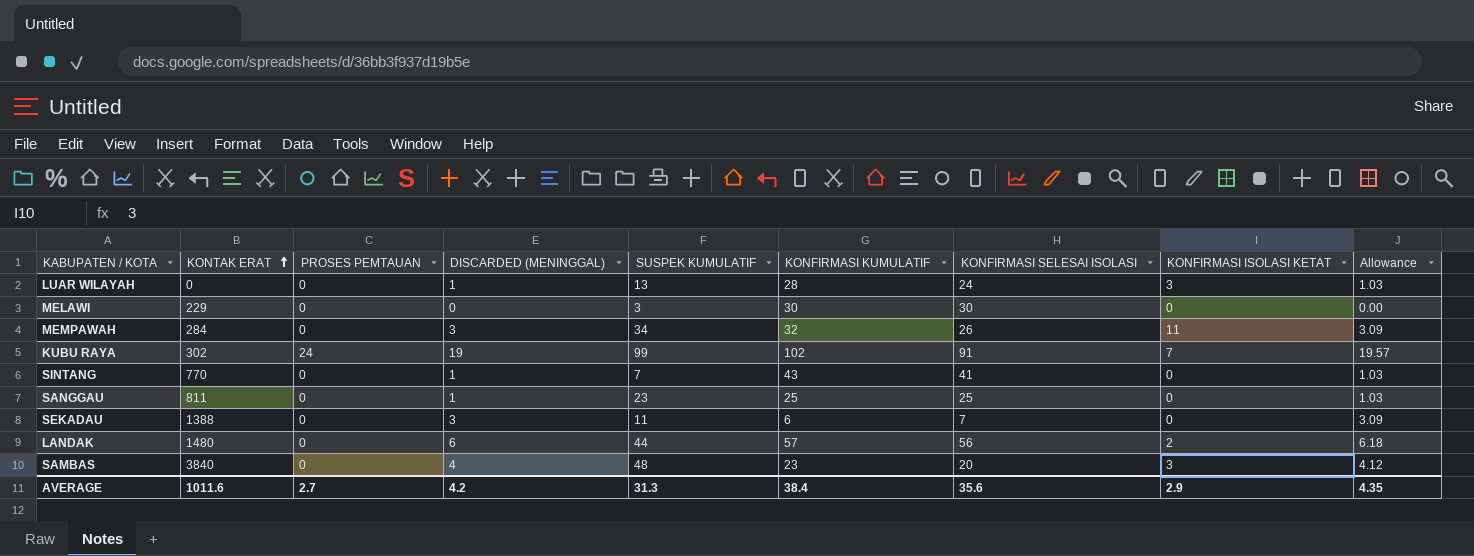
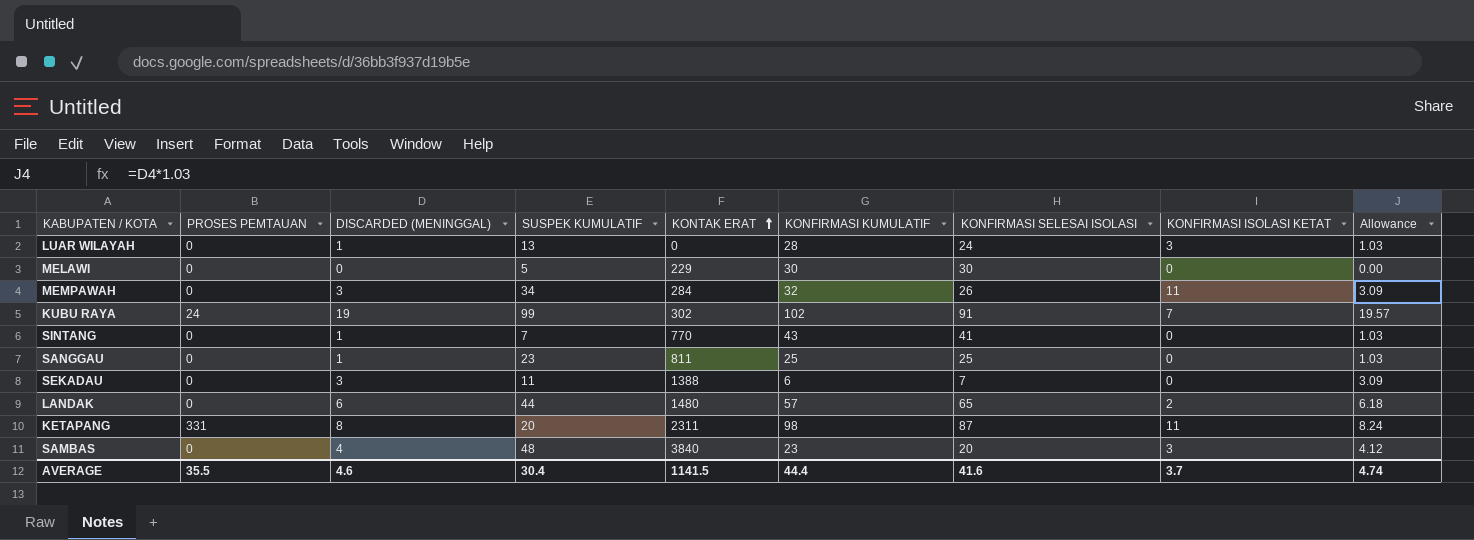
column KONTAK ERAT | position: 2 -> 5
MELAWI | SUSPEK KUMULATIF: 3 -> 5
LANDAK | KONFIRMASI SELESAI ISOLASI: 56 -> 65
row KETAPANG: none -> 331 | 8 | 20 | 2311 | 98 | 87 | 11 | 8.24
AVERAGE | PROSES PEMTAUAN: 2.7 -> 35.5
AVERAGE | DISCARDED (MENINGGAL): 4.2 -> 4.6
AVERAGE | SUSPEK KUMULATIF: 31.3 -> 30.4
AVERAGE | KONTAK ERAT: 1011.6 -> 1141.5
AVERAGE | KONFIRMASI KUMULATIF: 38.4 -> 44.4
AVERAGE | KONFIRMASI SELESAI ISOLASI: 35.6 -> 41.6
AVERAGE | KONFIRMASI ISOLASI KETAT: 2.9 -> 3.7
AVERAGE | Allowance: 4.35 -> 4.74

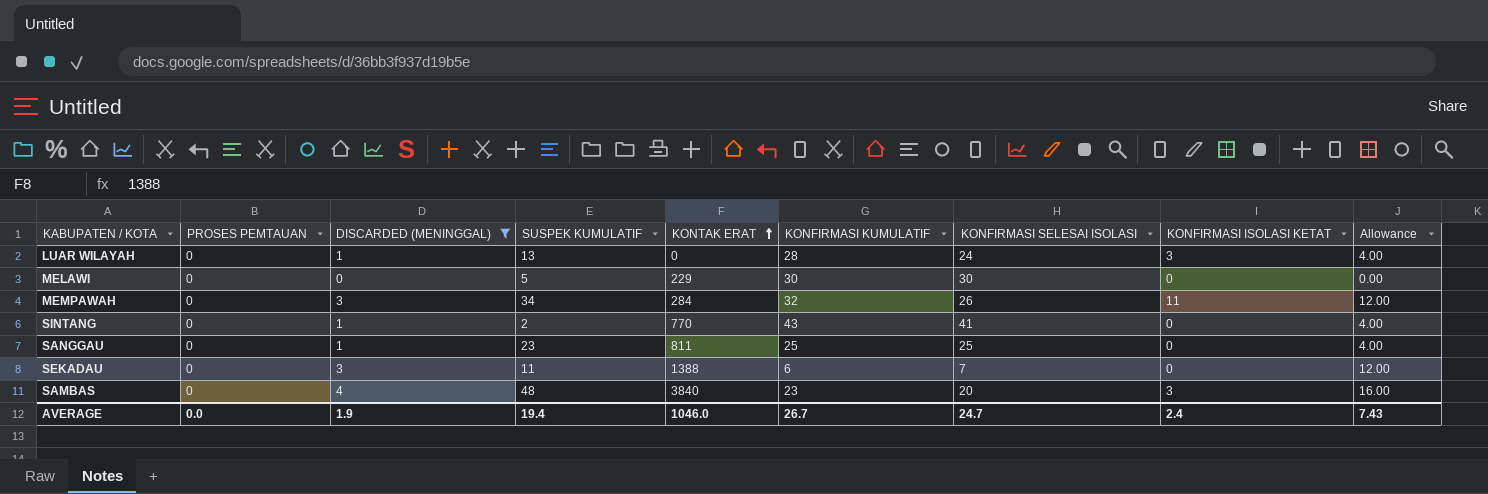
filter: none -> DISCARDED (MENINGGAL) <= 4
column Allowance | formula: [DISCARDED (MENINGGAL)] * 1.03 -> [DISCARDED (MENINGGAL)] * 4
SINTANG | SUSPEK KUMULATIF: 7 -> 2
AVERAGE | PROSES PEMTAUAN: 35.5 -> 0.0
AVERAGE | DISCARDED (MENINGGAL): 4.6 -> 1.9
AVERAGE | SUSPEK KUMULATIF: 30.4 -> 19.4
AVERAGE | KONTAK ERAT: 1141.5 -> 1046.0
AVERAGE | KONFIRMASI KUMULATIF: 44.4 -> 26.7
AVERAGE | KONFIRMASI SELESAI ISOLASI: 41.6 -> 24.7
AVERAGE | KONFIRMASI ISOLASI KETAT: 3.7 -> 2.4
AVERAGE | Allowance: 4.74 -> 7.43

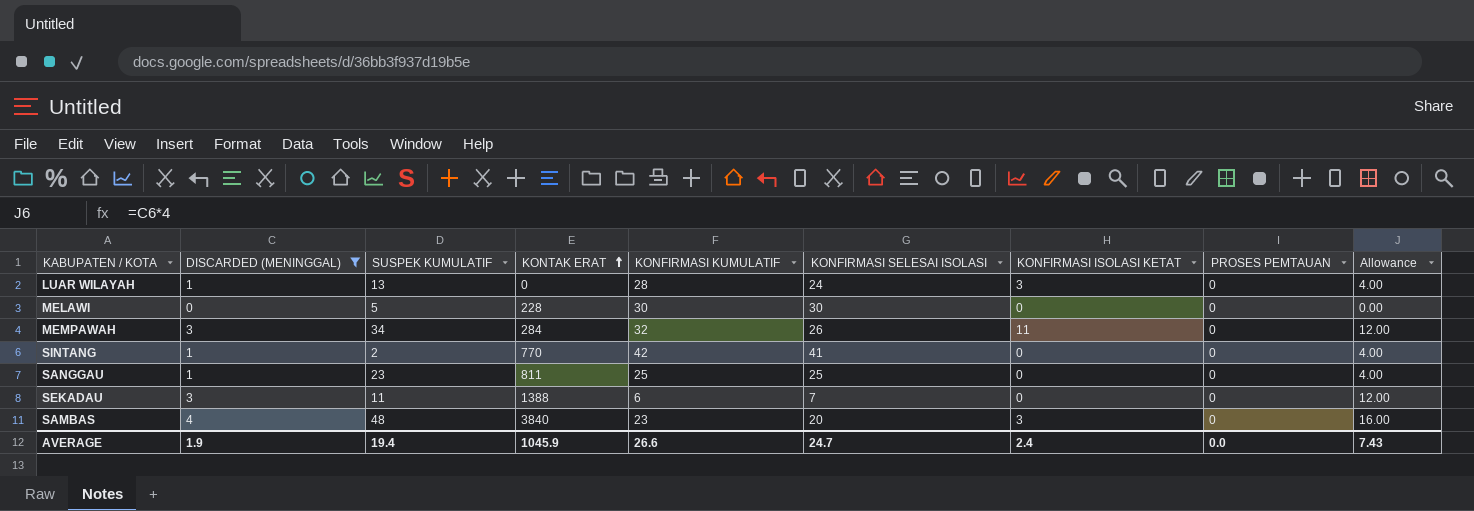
column PROSES PEMTAUAN | position: 2 -> 8
MELAWI | KONTAK ERAT: 229 -> 228
SINTANG | KONFIRMASI KUMULATIF: 43 -> 42
AVERAGE | KONTAK ERAT: 1046.0 -> 1045.9
AVERAGE | KONFIRMASI KUMULATIF: 26.7 -> 26.6

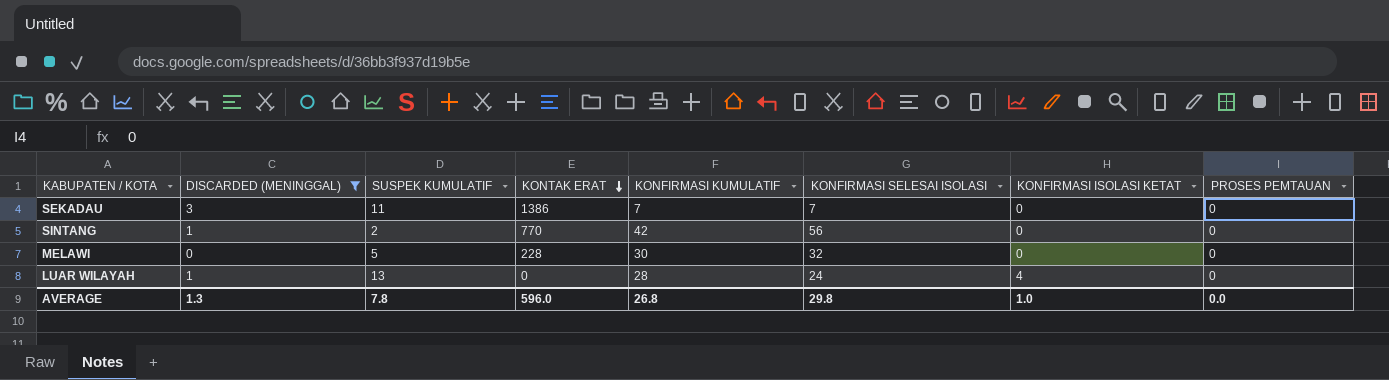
row order: KONTAK ERAT ascending -> KONTAK ERAT descending
column Allowance | formula: [DISCARDED (MENINGGAL)] * 4 -> none
row MEMPAWAH: 3 | 34 | 284 | 32 | 26 | 11 | 0 | 12.00 -> none
row SANGGAU: 1 | 23 | 811 | 25 | 25 | 0 | 0 | 4.00 -> none
row SAMBAS: 4 | 48 | 3840 | 23 | 20 | 3 | 0 | 16.00 -> none
SEKADAU | KONTAK ERAT: 1388 -> 1386
SEKADAU | KONFIRMASI KUMULATIF: 6 -> 7
SINTANG | KONFIRMASI SELESAI ISOLASI: 41 -> 56
MELAWI | KONFIRMASI SELESAI ISOLASI: 30 -> 32
LUAR WILAYAH | KONFIRMASI ISOLASI KETAT: 3 -> 4
AVERAGE | DISCARDED (MENINGGAL): 1.9 -> 1.3
AVERAGE | SUSPEK KUMULATIF: 19.4 -> 7.8
AVERAGE | KONTAK ERAT: 1045.9 -> 596.0
AVERAGE | KONFIRMASI KUMULATIF: 26.6 -> 26.8
AVERAGE | KONFIRMASI SELESAI ISOLASI: 24.7 -> 29.8
AVERAGE | KONFIRMASI ISOLASI KETAT: 2.4 -> 1.0

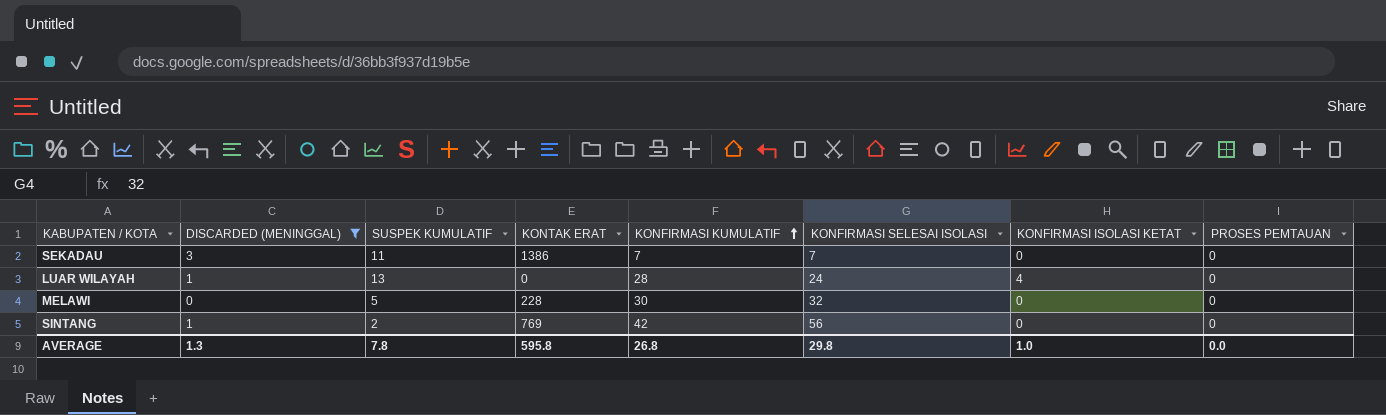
row order: KONTAK ERAT descending -> KONFIRMASI KUMULATIF ascending
SINTANG | KONTAK ERAT: 770 -> 769
AVERAGE | KONTAK ERAT: 596.0 -> 595.8

